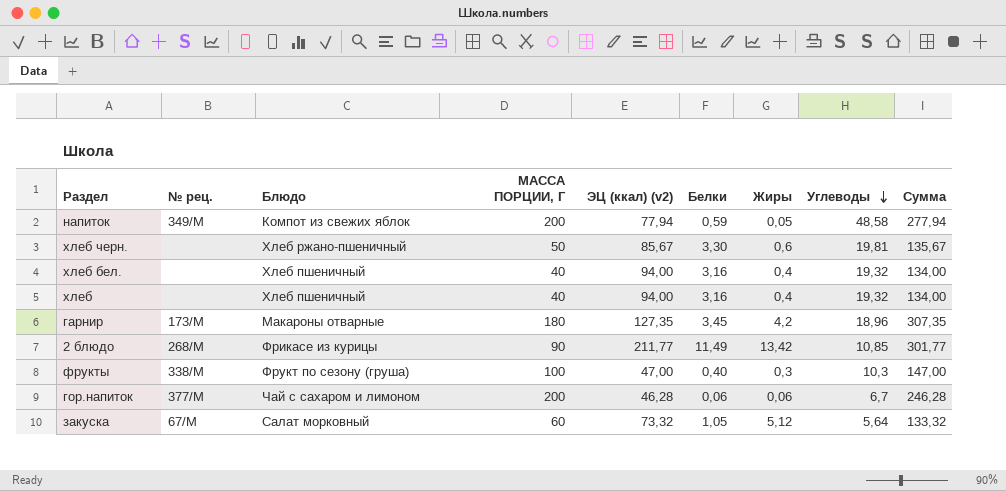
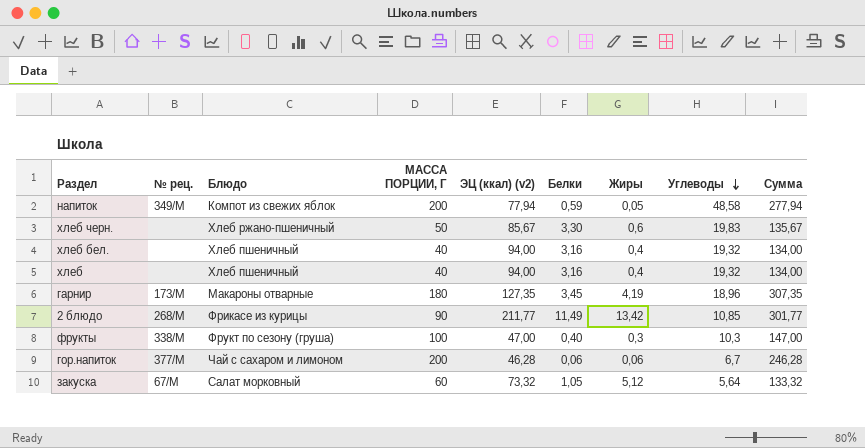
хлеб черн. | Углеводы: 19,81 -> 19,83
гарнир | Жиры: 4,2 -> 4,19

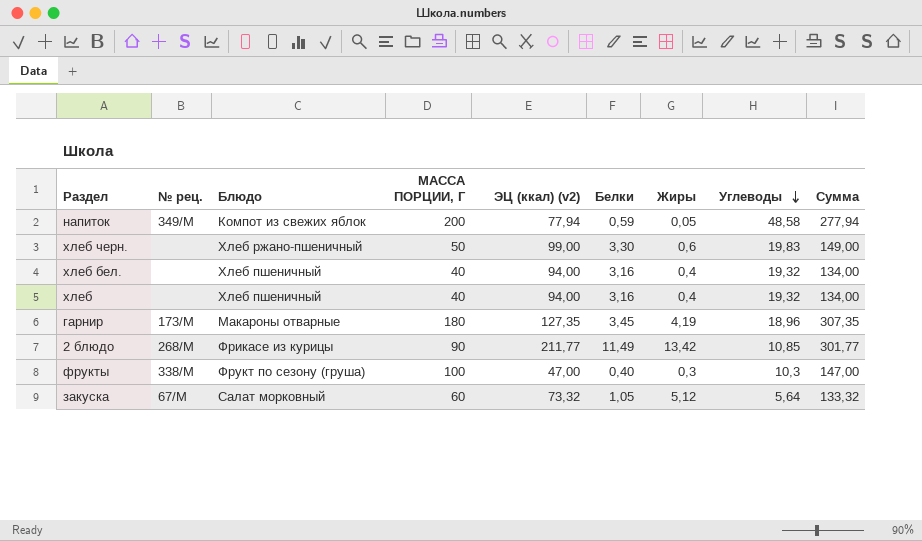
row гор.напиток: 377/М | Чай с сахаром и лимоном | 200 | 46,28 | 0,06 | 0,06 | 6,7 | 246,28 -> none
хлеб черн. | ЭЦ (ккал) (v2): 85,67 -> 99,00
хлеб черн. | Сумма: 135,67 -> 149,00

